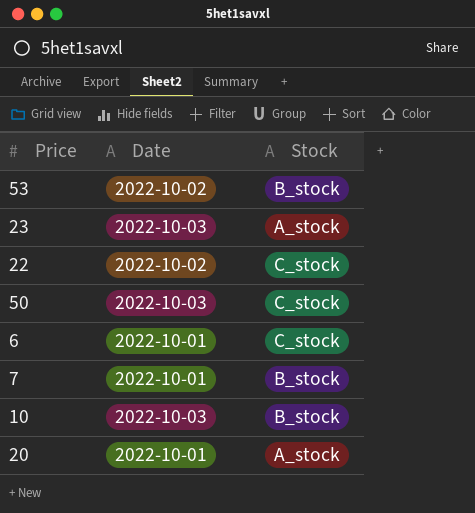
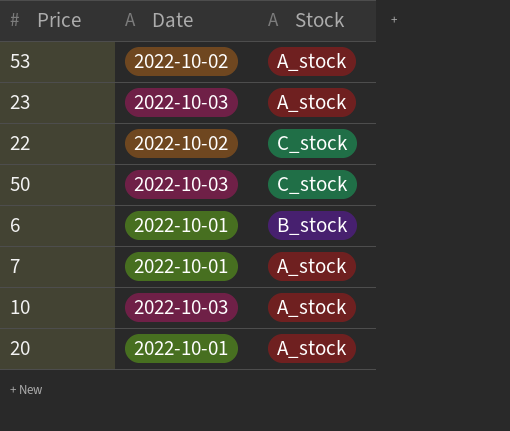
53 | Stock: B_stock -> A_stock
6 | Stock: C_stock -> B_stock
7 | Stock: B_stock -> A_stock
10 | Stock: B_stock -> A_stock

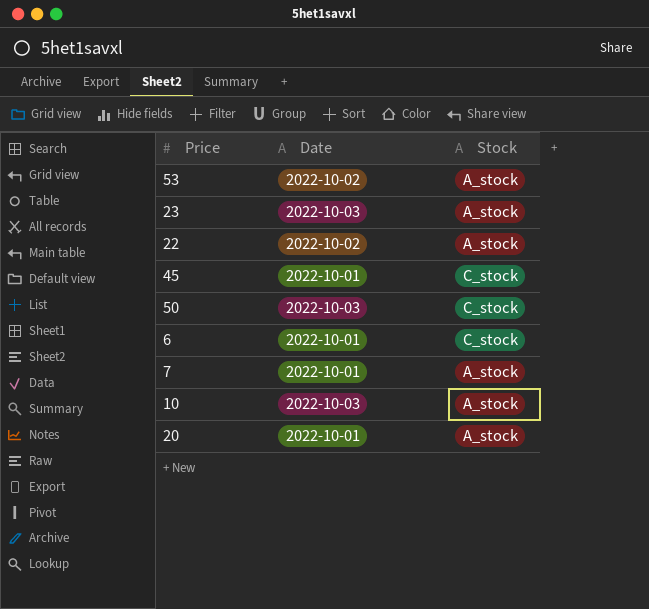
22 | Stock: C_stock -> A_stock
row 45: none -> 2022-10-01 | C_stock
6 | Stock: B_stock -> C_stock

